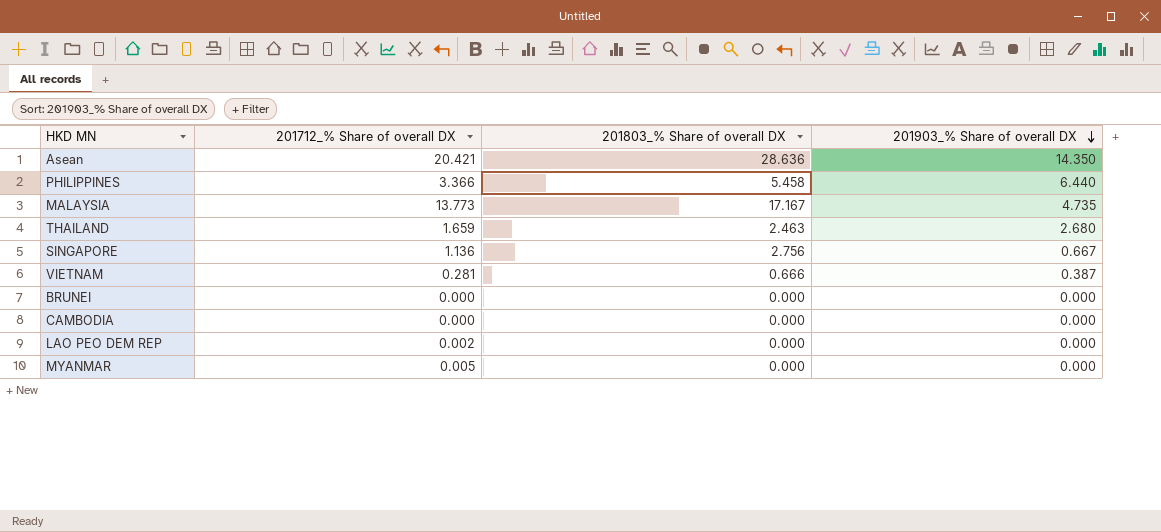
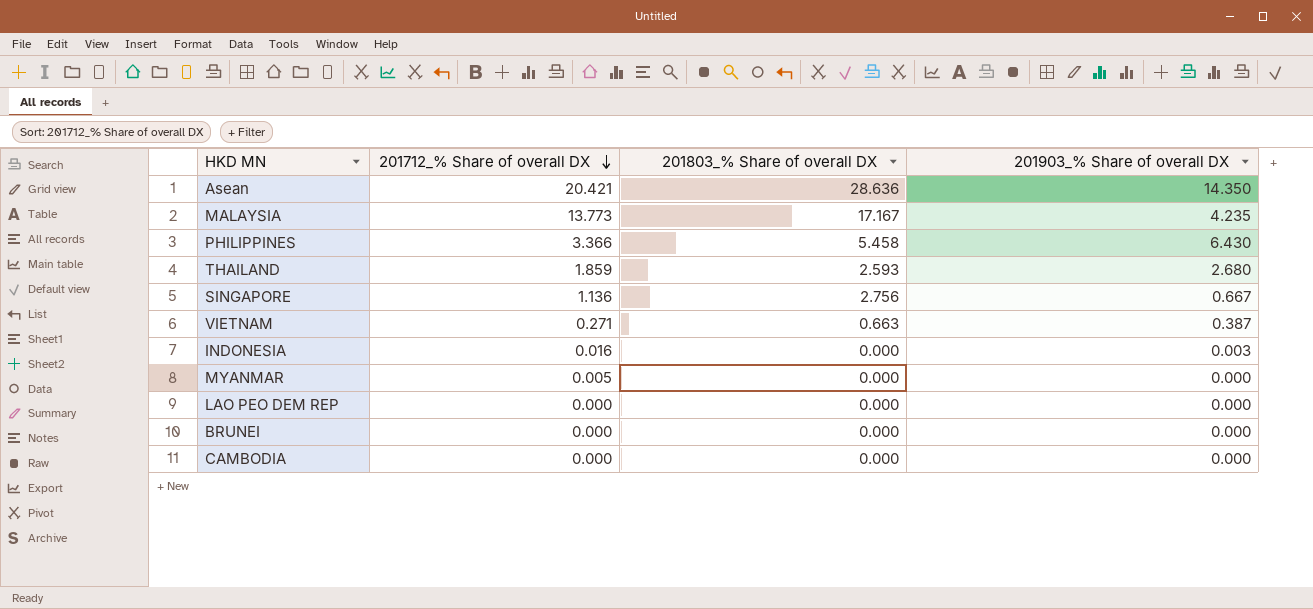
row order: 201903_% Share of overall DX descending -> 201712_% Share of overall DX descending
MALAYSIA | 201903_% Share of overall DX: 4.735 -> 4.235
PHILIPPINES | 201903_% Share of overall DX: 6.440 -> 6.430
THAILAND | 201712_% Share of overall DX: 1.659 -> 1.859
THAILAND | 201803_% Share of overall DX: 2.463 -> 2.593
VIETNAM | 201712_% Share of overall DX: 0.281 -> 0.271
VIETNAM | 201803_% Share of overall DX: 0.666 -> 0.663
row INDONESIA: none -> 0.016 | 0.000 | 0.003
LAO PEO DEM REP | 201712_% Share of overall DX: 0.002 -> 0.000

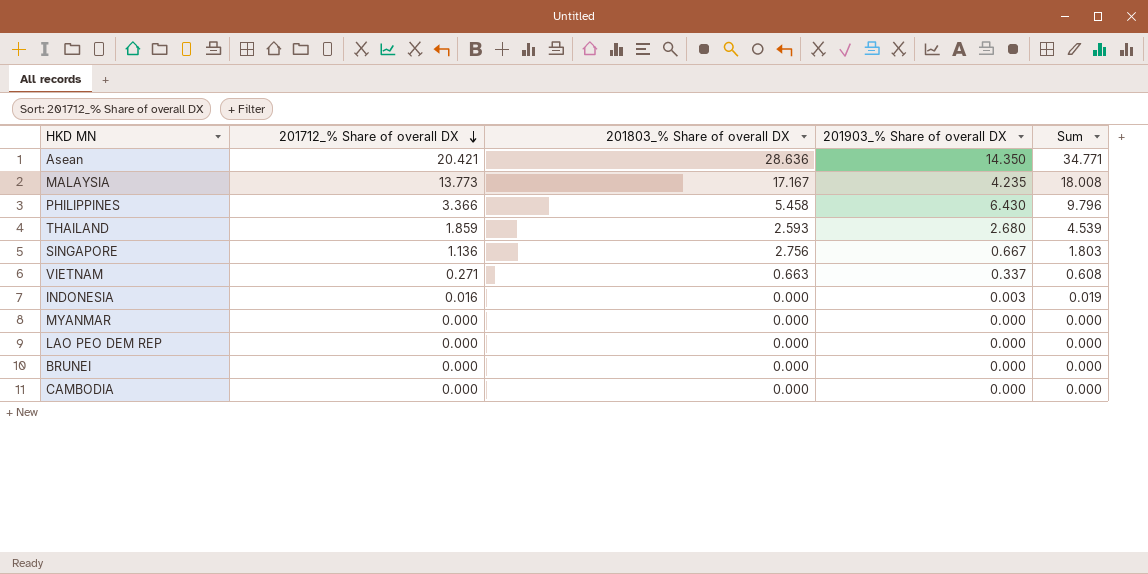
column Sum | formula: none -> [201712_% Share of overall DX] + [201903_% Share of overall DX]
VIETNAM | 201903_% Share of overall DX: 0.387 -> 0.337
MYANMAR | 201712_% Share of overall DX: 0.005 -> 0.000

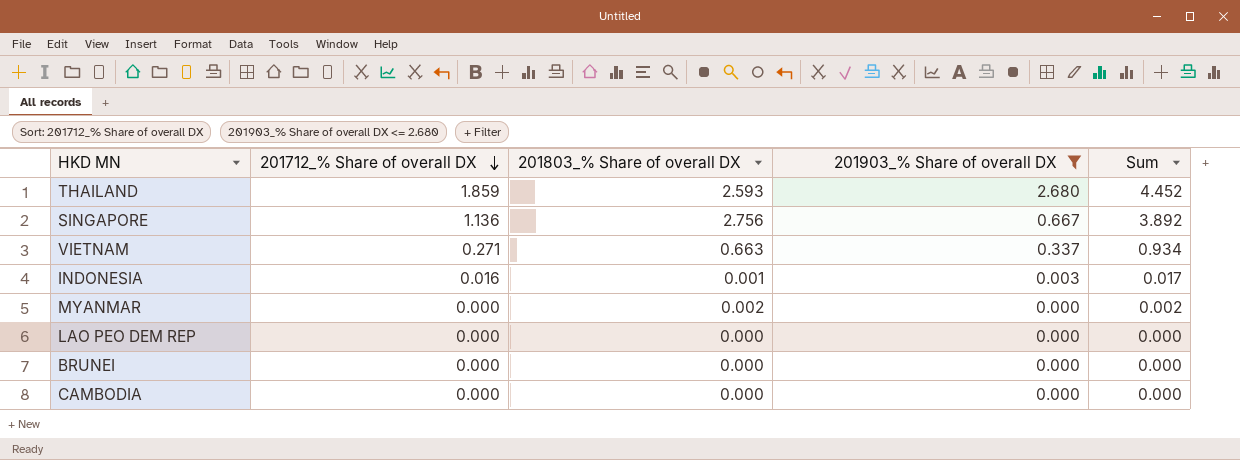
filter: none -> 201903_% Share of overall DX <= 2.680
column Sum | formula: [201712_% Share of overall DX] + [201903_% Share of overall DX] -> [201712_% Share of overall DX] + [201803_% Share of overall DX]
INDONESIA | 201803_% Share of overall DX: 0.000 -> 0.001
MYANMAR | 201803_% Share of overall DX: 0.000 -> 0.002

